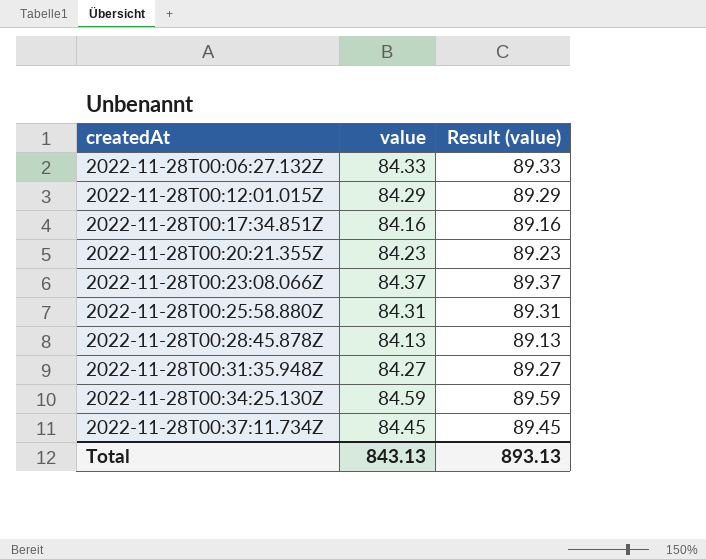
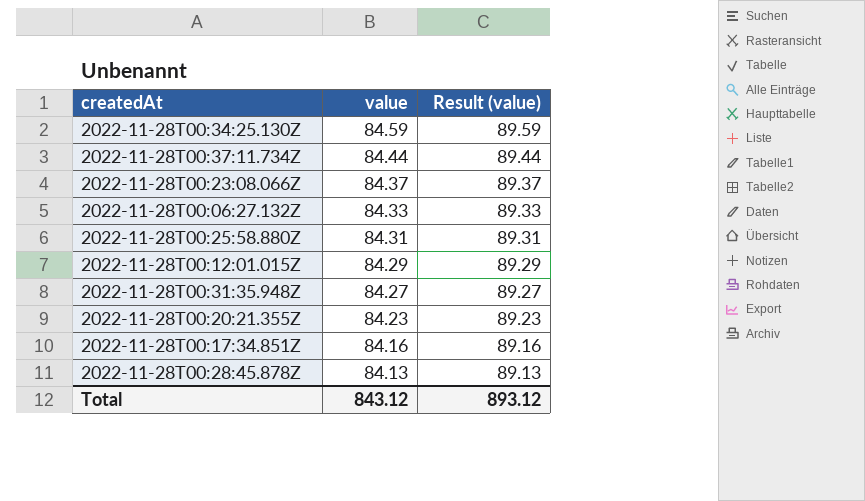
row order: createdAt ascending -> value descending
2022-11-28T00:37:11.734Z | value: 84.45 -> 84.44
2022-11-28T00:37:11.734Z | Result (value): 89.45 -> 89.44
Total | value: 843.13 -> 843.12
Total | Result (value): 893.13 -> 893.12

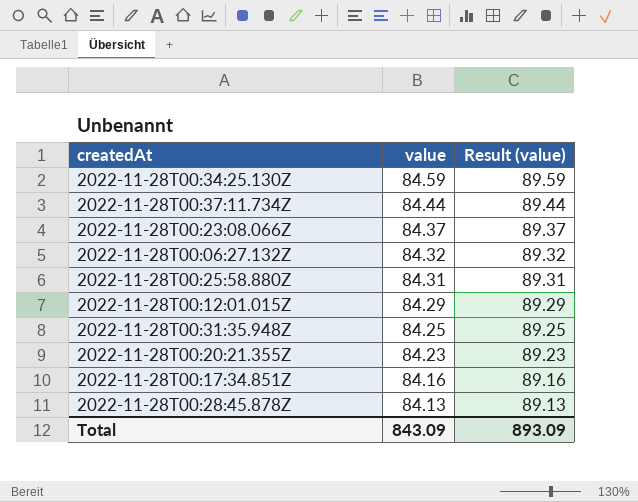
2022-11-28T00:06:27.132Z | value: 84.33 -> 84.32
2022-11-28T00:06:27.132Z | Result (value): 89.33 -> 89.32
2022-11-28T00:31:35.948Z | value: 84.27 -> 84.25
2022-11-28T00:31:35.948Z | Result (value): 89.27 -> 89.25
Total | value: 843.12 -> 843.09
Total | Result (value): 893.12 -> 893.09

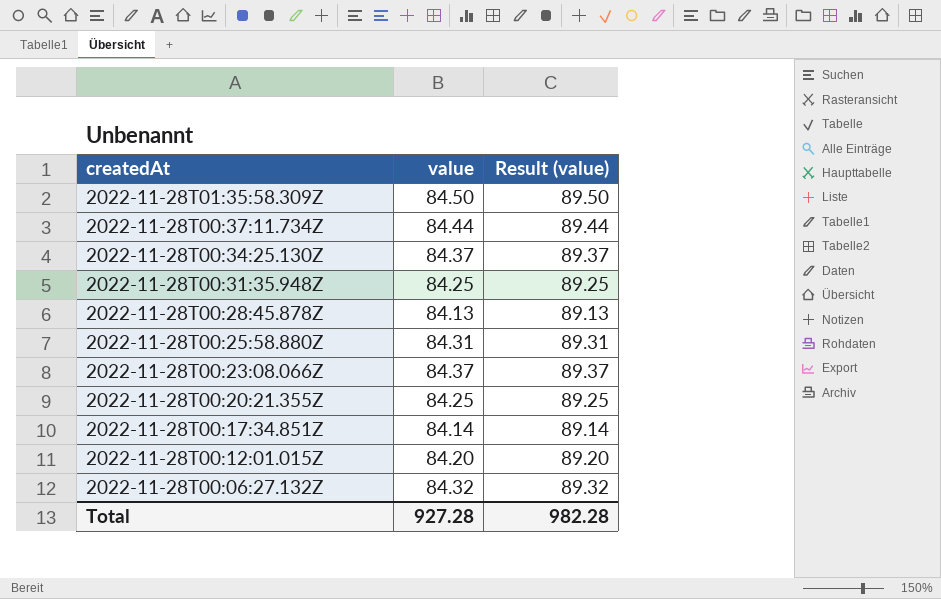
row order: value descending -> createdAt descending
row 2022-11-28T01:35:58.309Z: none -> 84.50 | 89.50
2022-11-28T00:34:25.130Z | value: 84.59 -> 84.37
2022-11-28T00:34:25.130Z | Result (value): 89.59 -> 89.37
2022-11-28T00:20:21.355Z | value: 84.23 -> 84.25
2022-11-28T00:20:21.355Z | Result (value): 89.23 -> 89.25
2022-11-28T00:17:34.851Z | value: 84.16 -> 84.14
2022-11-28T00:17:34.851Z | Result (value): 89.16 -> 89.14
2022-11-28T00:12:01.015Z | value: 84.29 -> 84.20
2022-11-28T00:12:01.015Z | Result (value): 89.29 -> 89.20
Total | value: 843.09 -> 927.28
Total | Result (value): 893.09 -> 982.28

